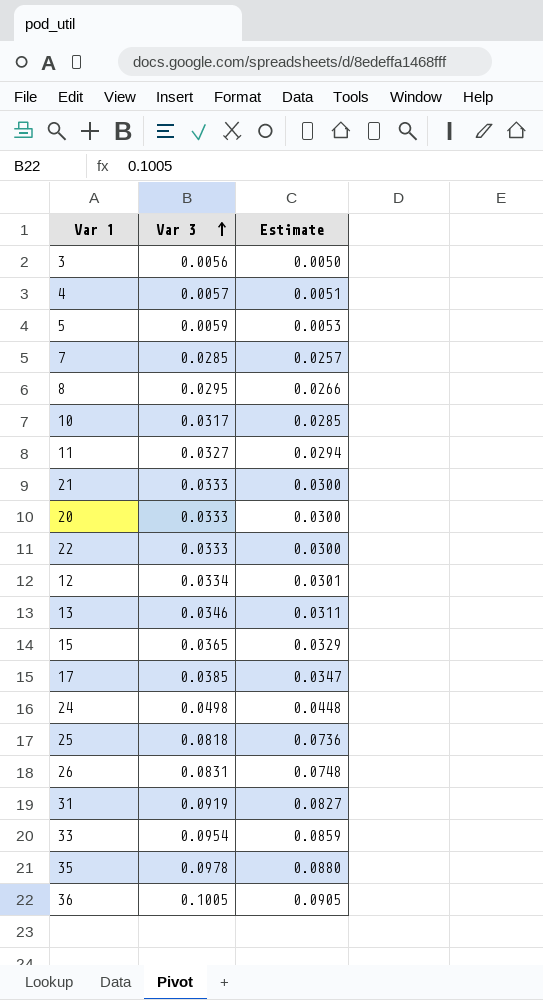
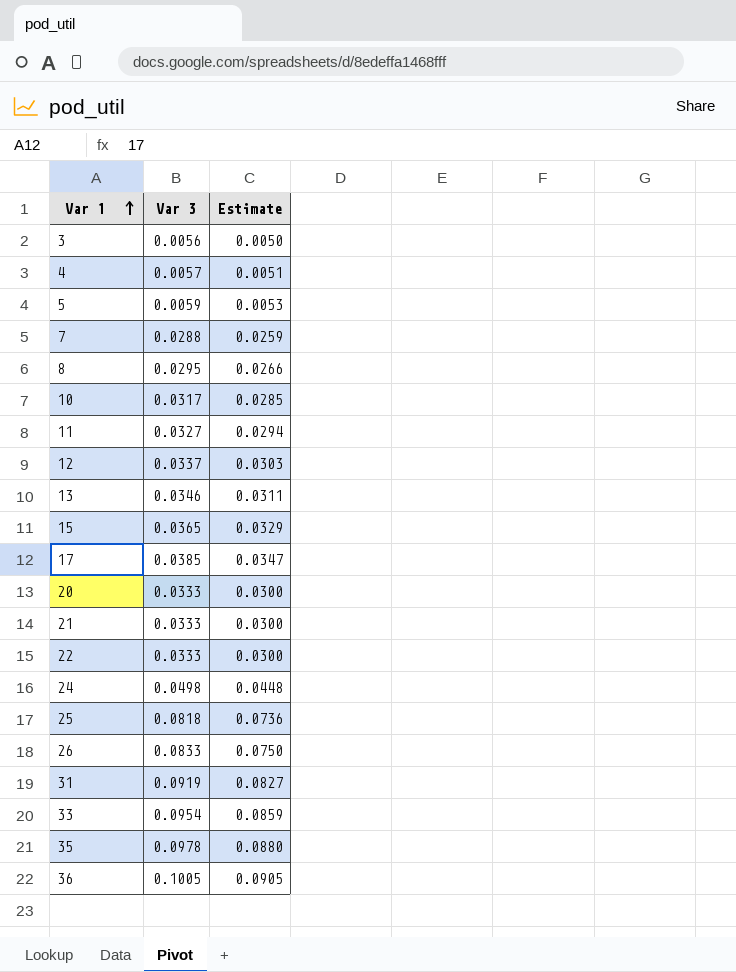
row order: Var 3 ascending -> Var 1 ascending
7 | Var 3: 0.0285 -> 0.0288
7 | Estimate: 0.0257 -> 0.0259
12 | Var 3: 0.0334 -> 0.0337
12 | Estimate: 0.0301 -> 0.0303
26 | Var 3: 0.0831 -> 0.0833
26 | Estimate: 0.0748 -> 0.0750

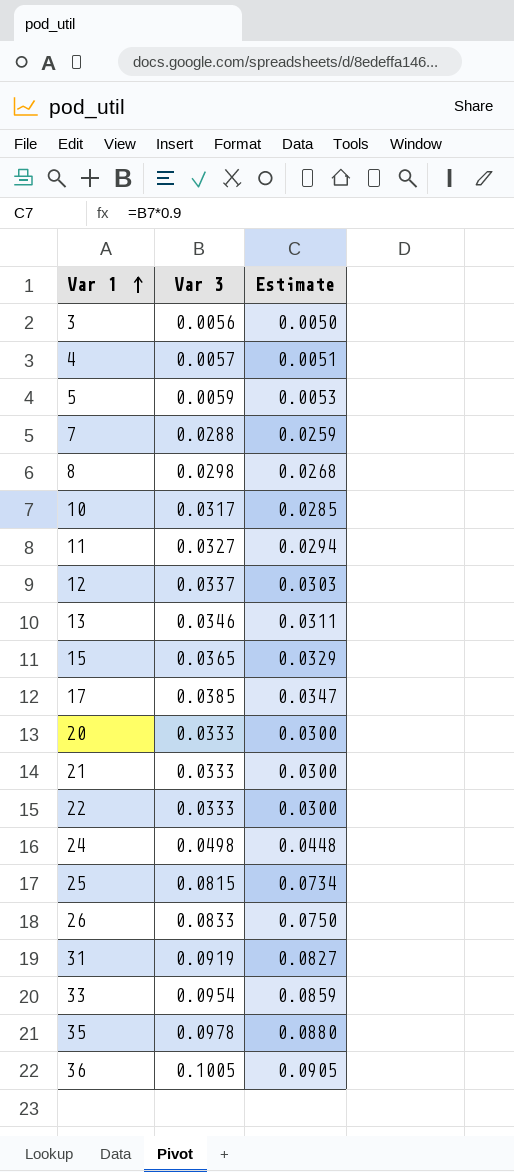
8 | Var 3: 0.0295 -> 0.0298
8 | Estimate: 0.0266 -> 0.0268
25 | Var 3: 0.0818 -> 0.0815
25 | Estimate: 0.0736 -> 0.0734

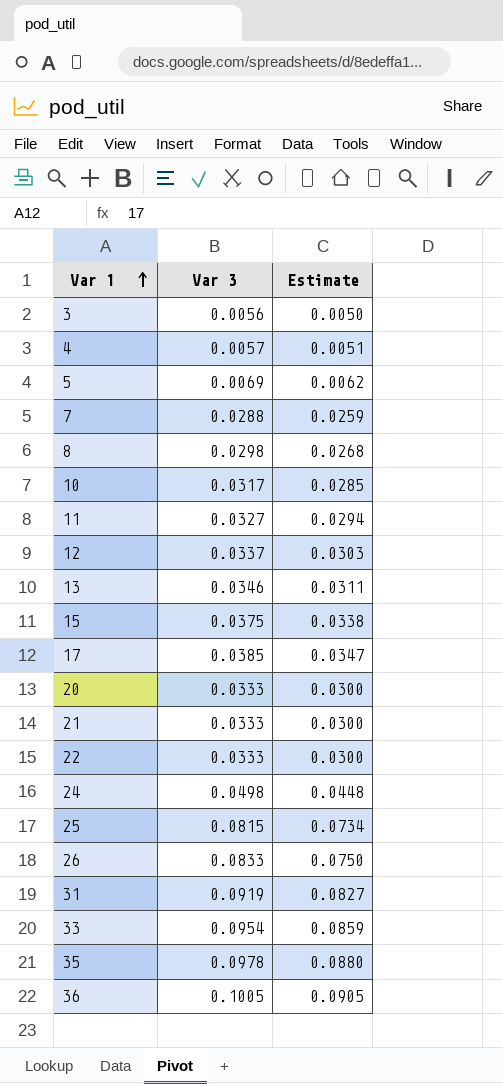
5 | Var 3: 0.0059 -> 0.0069
5 | Estimate: 0.0053 -> 0.0062
15 | Var 3: 0.0365 -> 0.0375
15 | Estimate: 0.0329 -> 0.0338

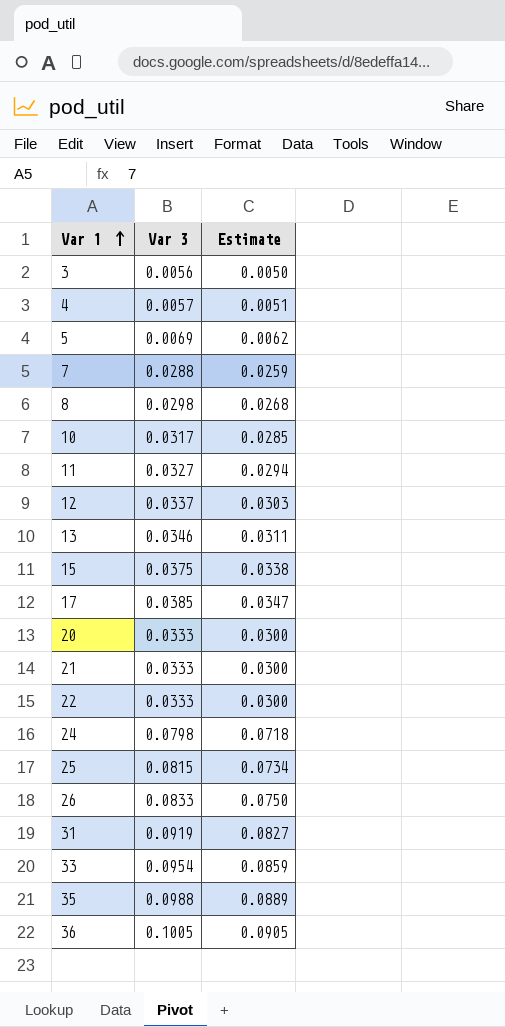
24 | Var 3: 0.0498 -> 0.0798
24 | Estimate: 0.0448 -> 0.0718
35 | Var 3: 0.0978 -> 0.0988
35 | Estimate: 0.0880 -> 0.0889

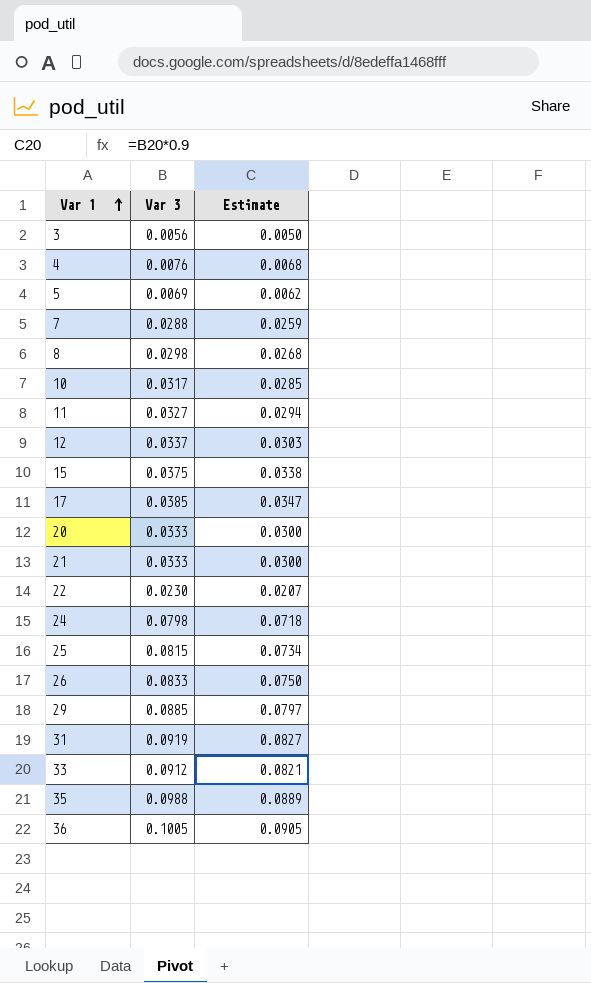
row 13: 0.0346 | 0.0311 -> none
4 | Var 3: 0.0057 -> 0.0076
4 | Estimate: 0.0051 -> 0.0068
22 | Var 3: 0.0333 -> 0.0230
22 | Estimate: 0.0300 -> 0.0207
row 29: none -> 0.0885 | 0.0797
33 | Var 3: 0.0954 -> 0.0912
33 | Estimate: 0.0859 -> 0.0821

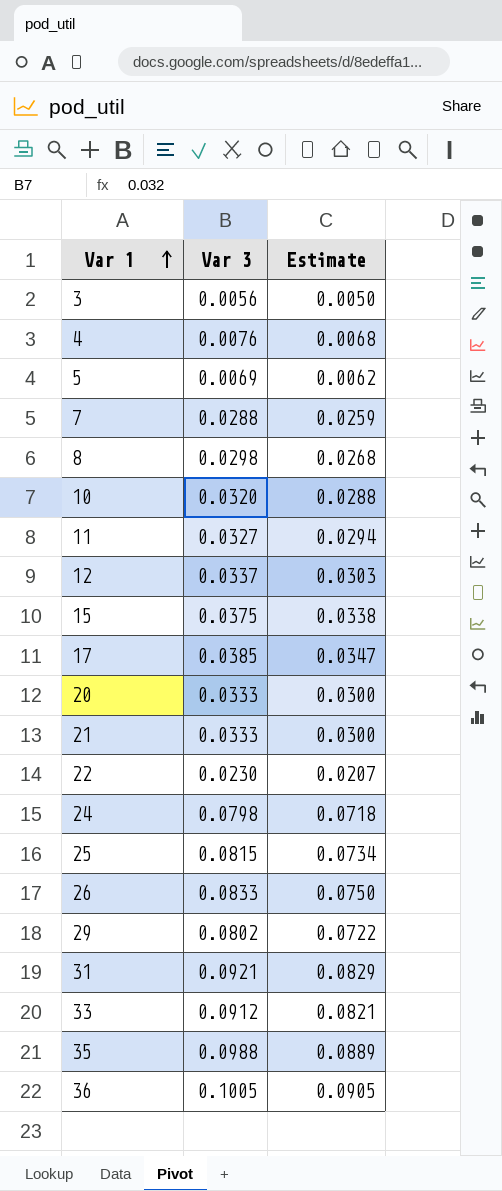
10 | Var 3: 0.0317 -> 0.0320
10 | Estimate: 0.0285 -> 0.0288
29 | Var 3: 0.0885 -> 0.0802
29 | Estimate: 0.0797 -> 0.0722
31 | Var 3: 0.0919 -> 0.0921
31 | Estimate: 0.0827 -> 0.0829

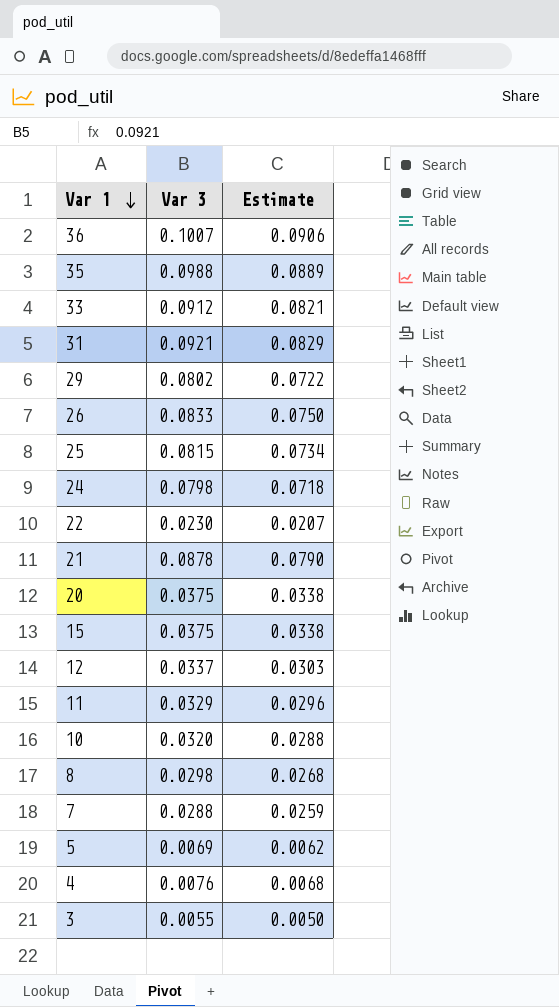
row order: Var 1 ascending -> Var 1 descending
row 17: 0.0385 | 0.0347 -> none
36 | Var 3: 0.1005 -> 0.1007
36 | Estimate: 0.0905 -> 0.0906
21 | Var 3: 0.0333 -> 0.0878
21 | Estimate: 0.0300 -> 0.0790
20 | Var 3: 0.0333 -> 0.0375
20 | Estimate: 0.0300 -> 0.0338
11 | Var 3: 0.0327 -> 0.0329
11 | Estimate: 0.0294 -> 0.0296
3 | Var 3: 0.0056 -> 0.0055

